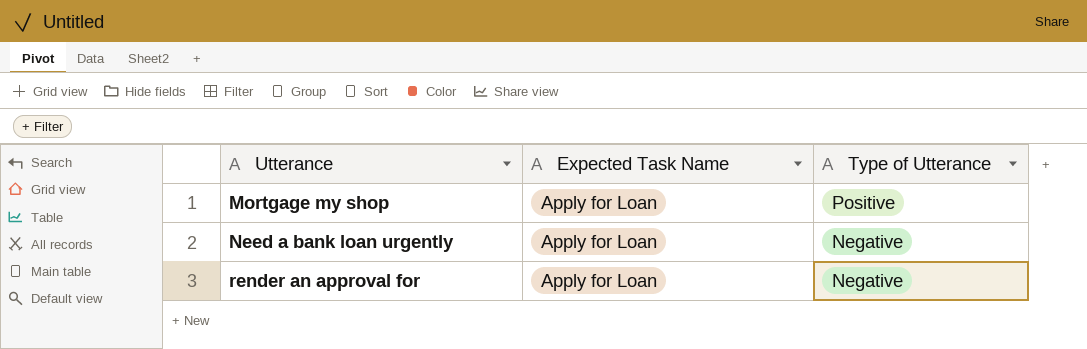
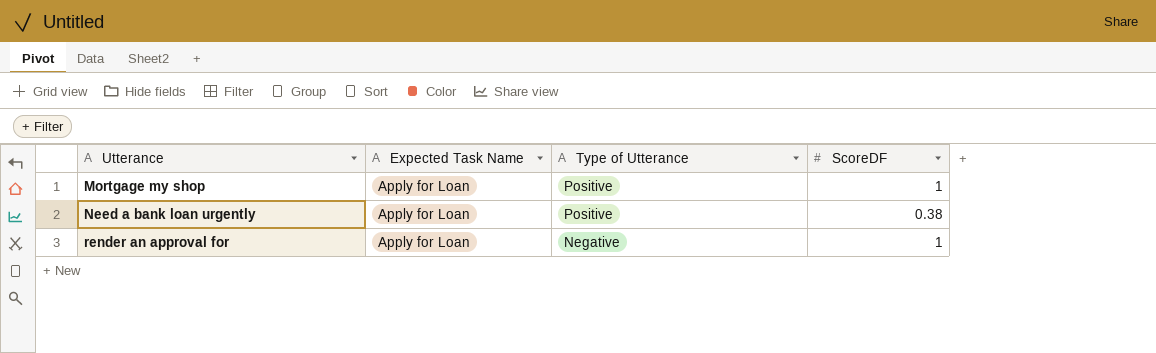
column ScoreDF | position: none -> 4
Need a bank loan urgently | Type of Utterance: Negative -> Positive

